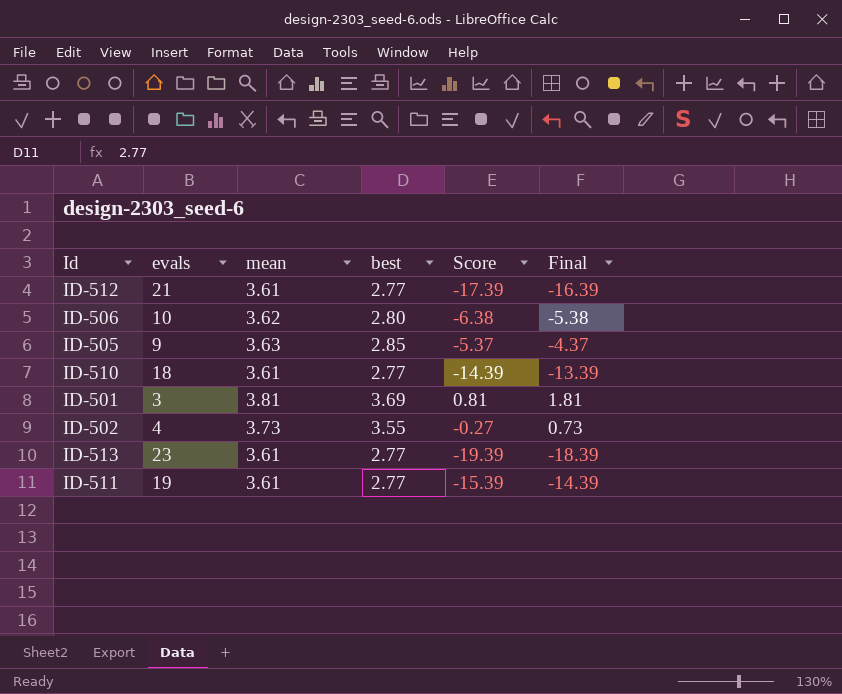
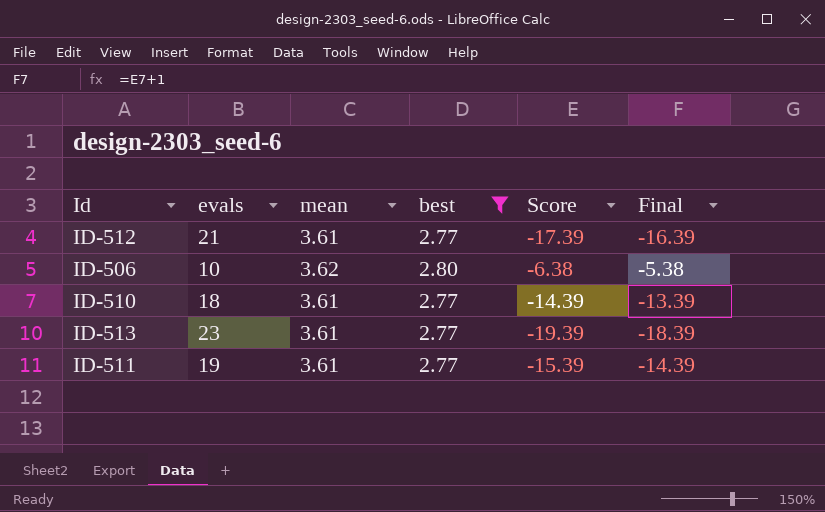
filter: none -> best <= 2.80

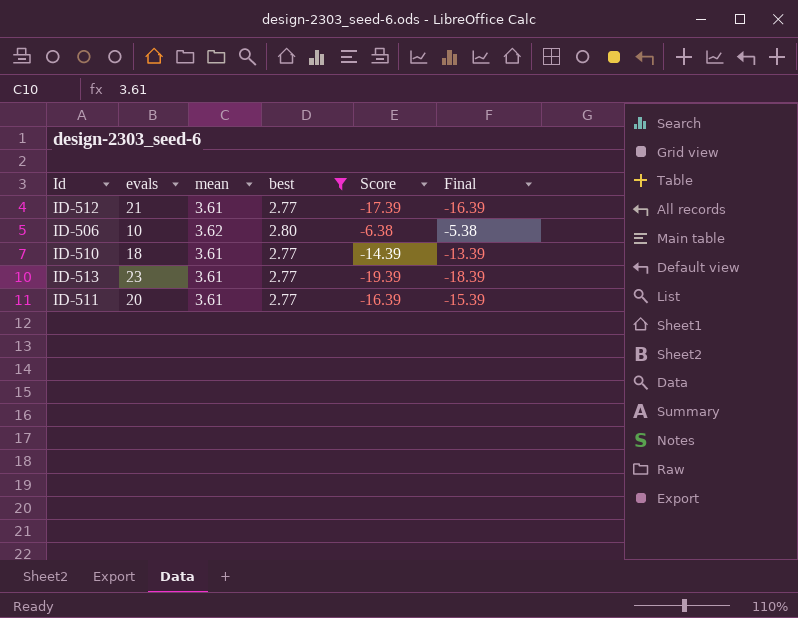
ID-511 | evals: 19 -> 20
ID-511 | Score: -15.39 -> -16.39
ID-511 | Final: -14.39 -> -15.39

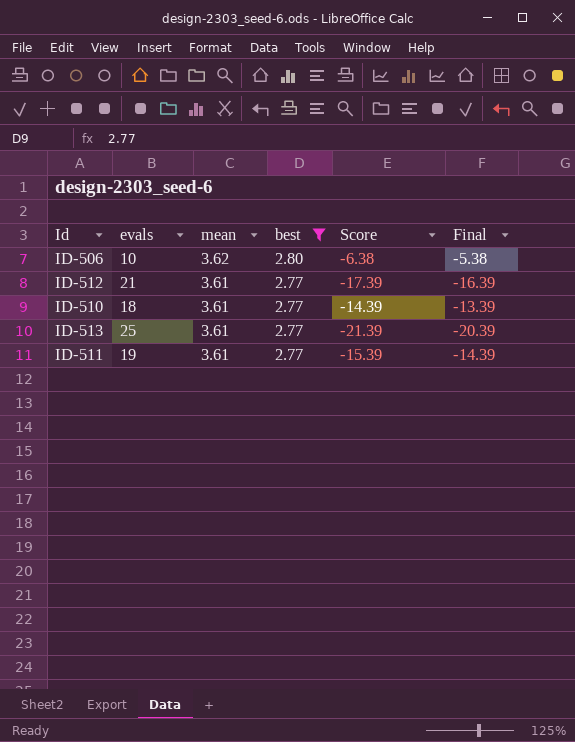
row order: none -> mean descending
ID-513 | evals: 23 -> 25
ID-513 | Score: -19.39 -> -21.39
ID-513 | Final: -18.39 -> -20.39
ID-511 | evals: 20 -> 19
ID-511 | Score: -16.39 -> -15.39
ID-511 | Final: -15.39 -> -14.39

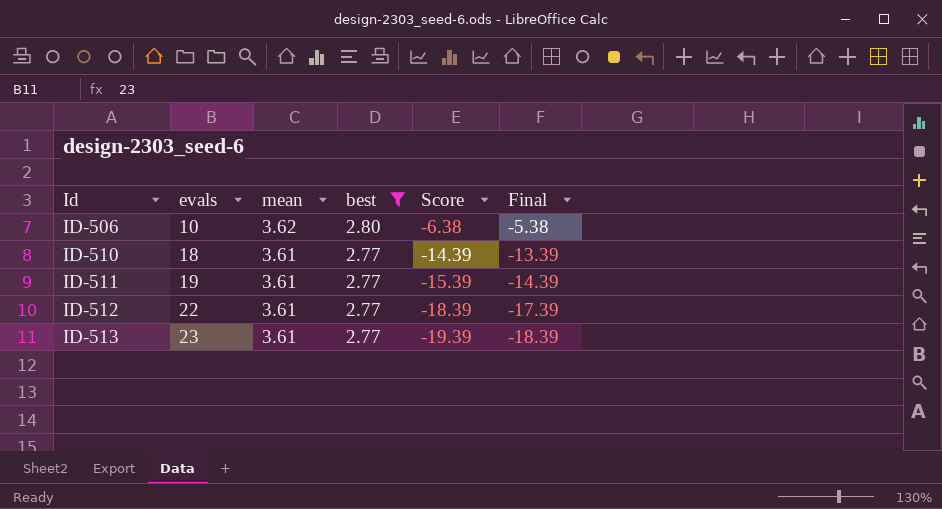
row order: mean descending -> Id ascending
ID-512 | evals: 21 -> 22
ID-512 | Score: -17.39 -> -18.39
ID-512 | Final: -16.39 -> -17.39
ID-513 | evals: 25 -> 23
ID-513 | Score: -21.39 -> -19.39
ID-513 | Final: -20.39 -> -18.39

